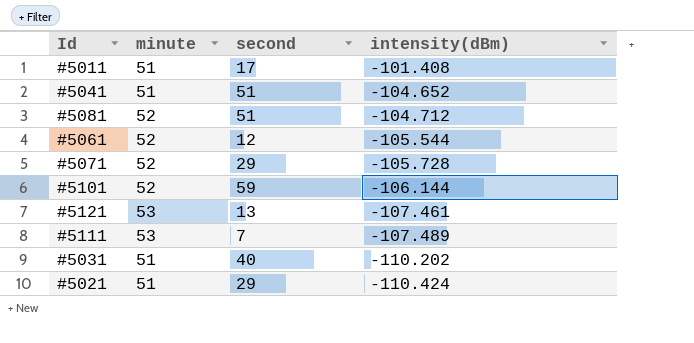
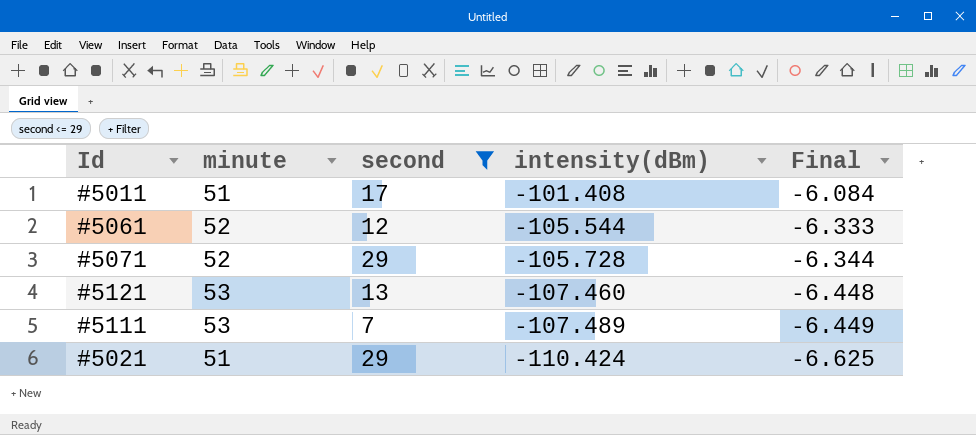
filter: none -> second <= 29
column Final | formula: none -> [intensity(dBm)] * 0.06
#5121 | intensity(dBm): -107.461 -> -107.460

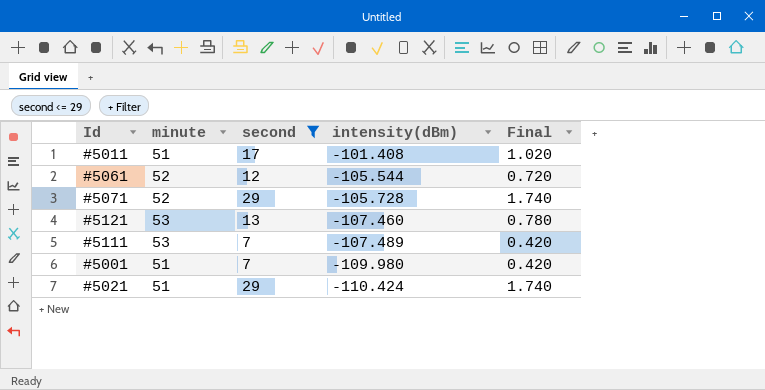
column Final | formula: [intensity(dBm)] * 0.06 -> [second] * 0.06
row #5001: none -> 51 | 7 | -109.980 | 0.420

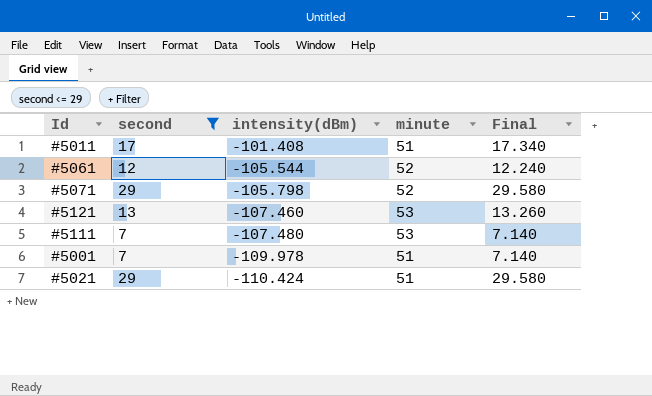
column minute | position: 2 -> 4
column Final | formula: [second] * 0.06 -> [second] * 1.02
#5071 | intensity(dBm): -105.728 -> -105.798
#5111 | intensity(dBm): -107.489 -> -107.480
#5001 | intensity(dBm): -109.980 -> -109.978

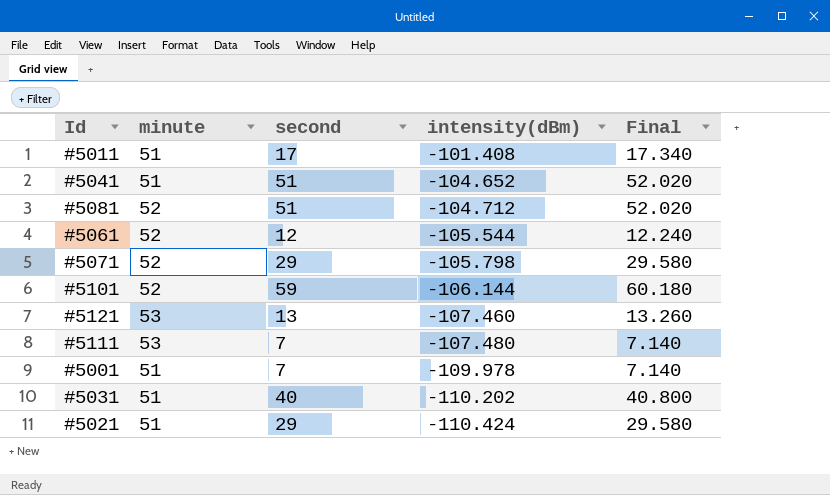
filter: second <= 29 -> none
column minute | position: 4 -> 2

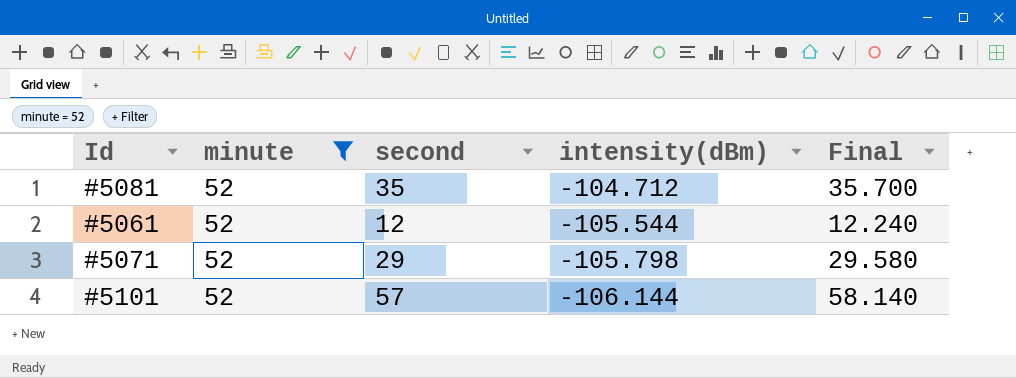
filter: none -> minute = 52
#5081 | second: 51 -> 35
#5081 | Final: 52.020 -> 35.700
#5101 | second: 59 -> 57
#5101 | Final: 60.180 -> 58.140

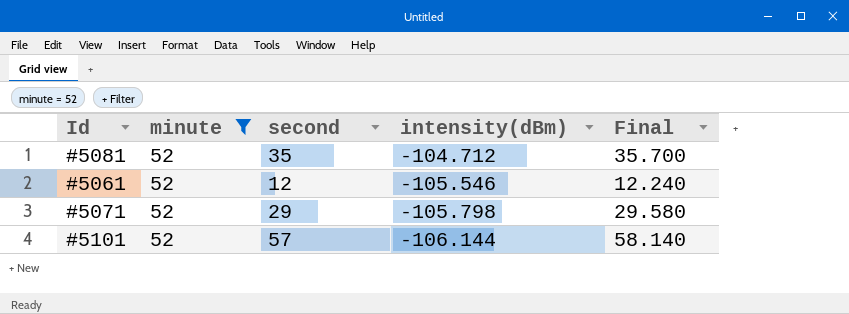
#5061 | intensity(dBm): -105.544 -> -105.546

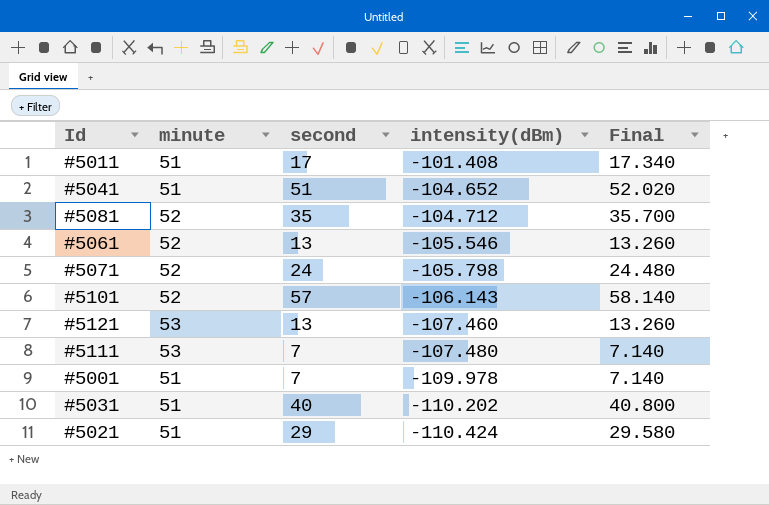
filter: minute = 52 -> none
#5061 | second: 12 -> 13
#5061 | Final: 12.240 -> 13.260
#5071 | second: 29 -> 24
#5071 | Final: 29.580 -> 24.480
#5101 | intensity(dBm): -106.144 -> -106.143

